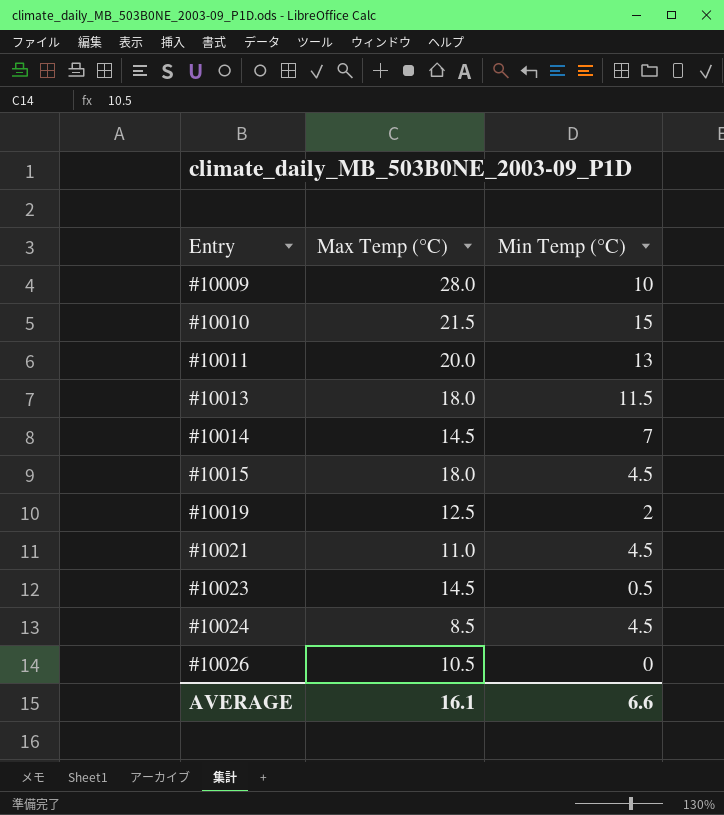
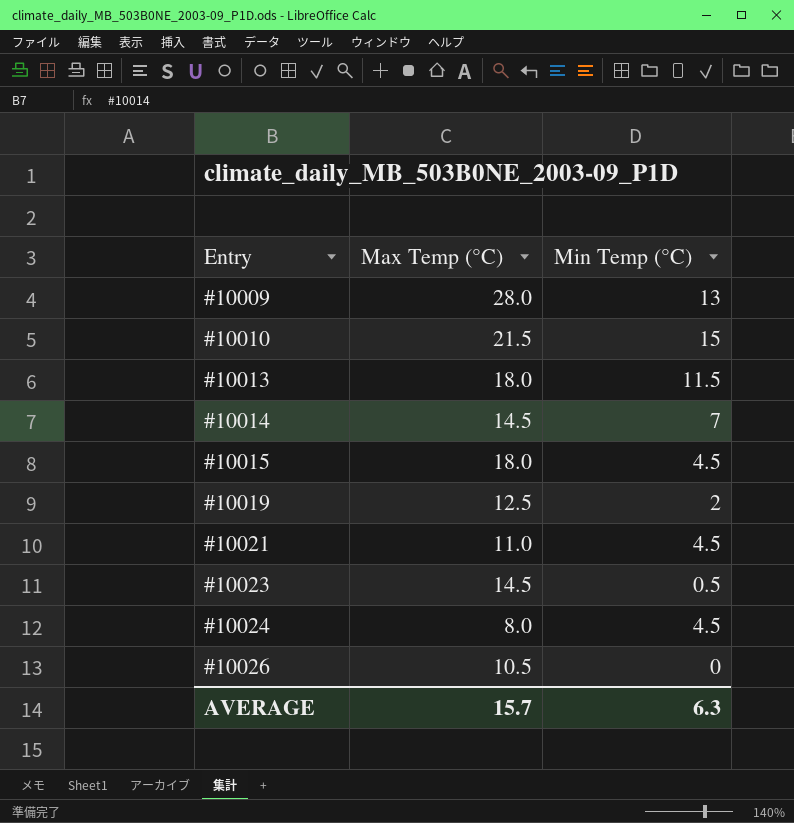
row #10011: 20.0 | 13 -> none
#10009 | Min Temp (°C): 10 -> 13
#10024 | Max Temp (°C): 8.5 -> 8.0
AVERAGE | Max Temp (°C): 16.1 -> 15.7
AVERAGE | Min Temp (°C): 6.6 -> 6.3

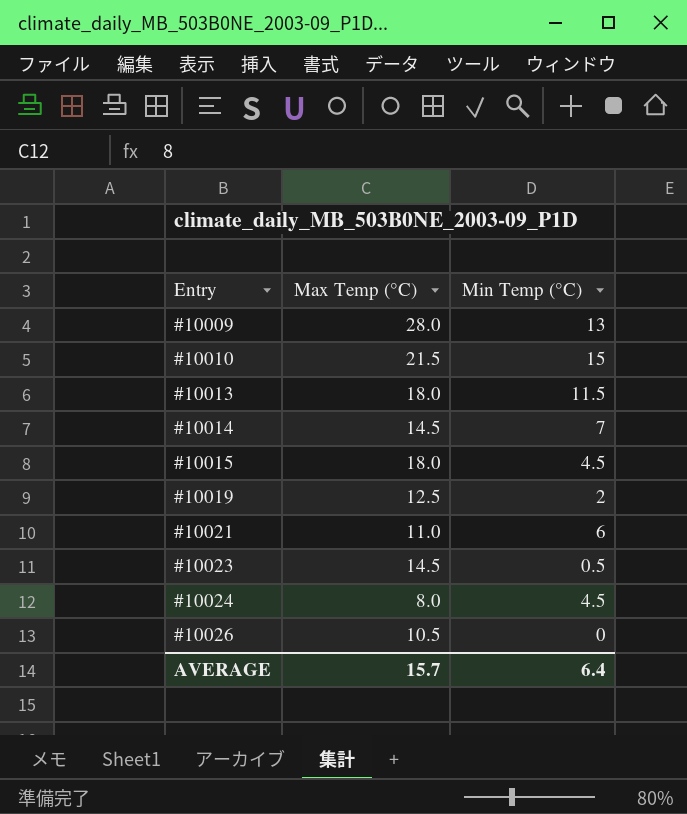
#10021 | Min Temp (°C): 4.5 -> 6
AVERAGE | Min Temp (°C): 6.3 -> 6.4

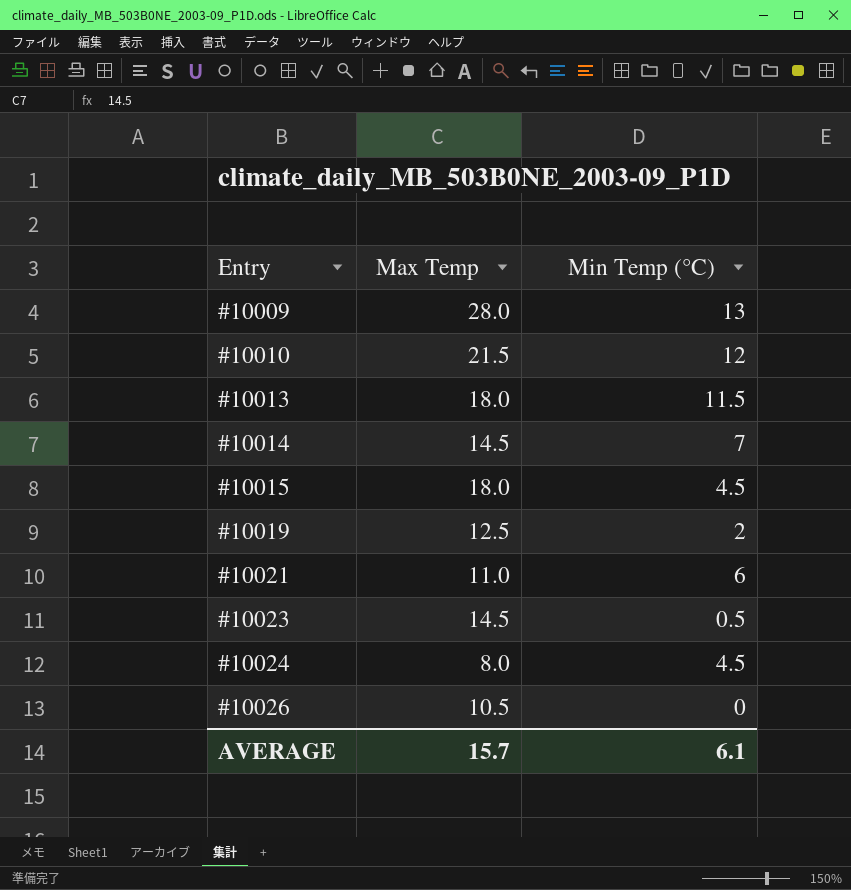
column name: Max Temp (°C) -> Max Temp
#10010 | Min Temp (°C): 15 -> 12
AVERAGE | Min Temp (°C): 6.4 -> 6.1

